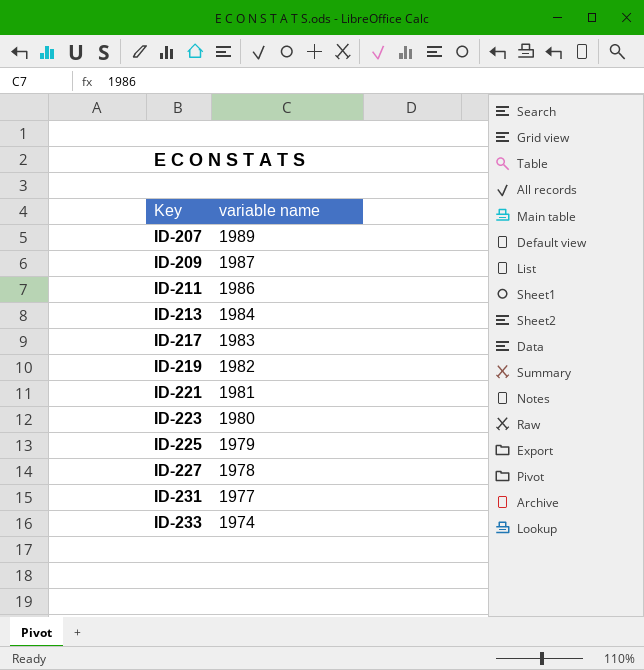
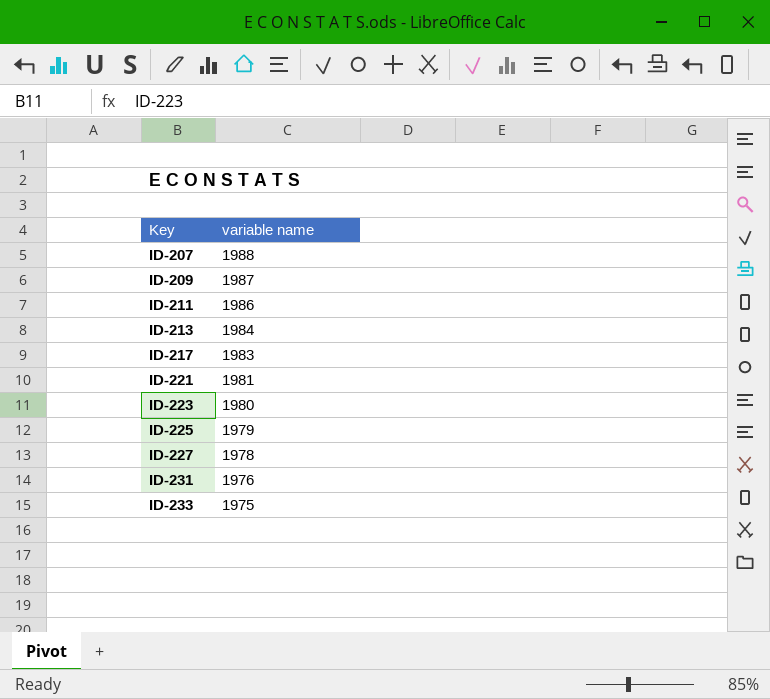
row ID-219: 1982 -> none
ID-207 | variable name: 1989 -> 1988
ID-231 | variable name: 1977 -> 1976
ID-233 | variable name: 1974 -> 1975

